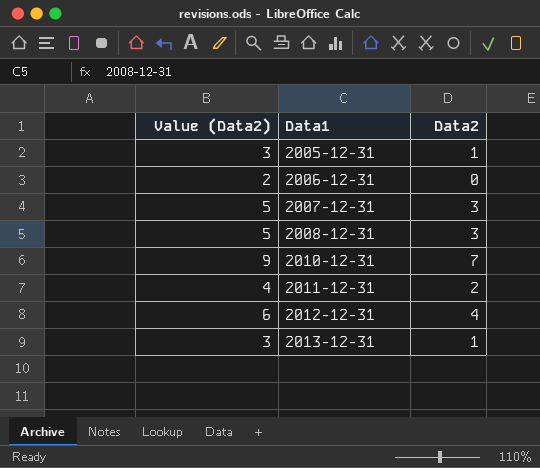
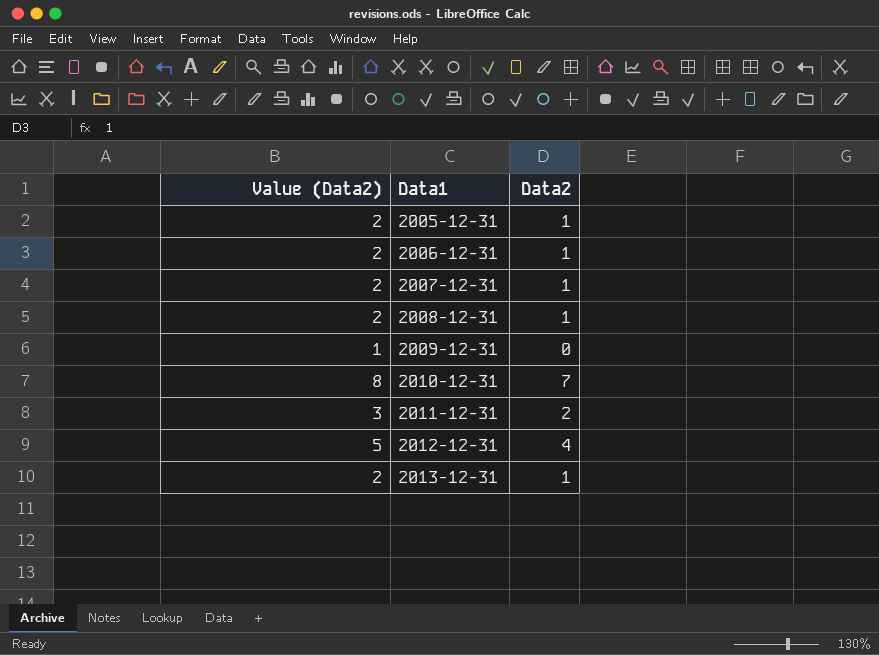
column Value (Data2) | formula: [Data2] + 2 -> [Data2] + 1
2006-12-31 | Data2: 0 -> 1
2007-12-31 | Data2: 3 -> 1
2008-12-31 | Data2: 3 -> 1
row 2009-12-31: none -> 1 | 0

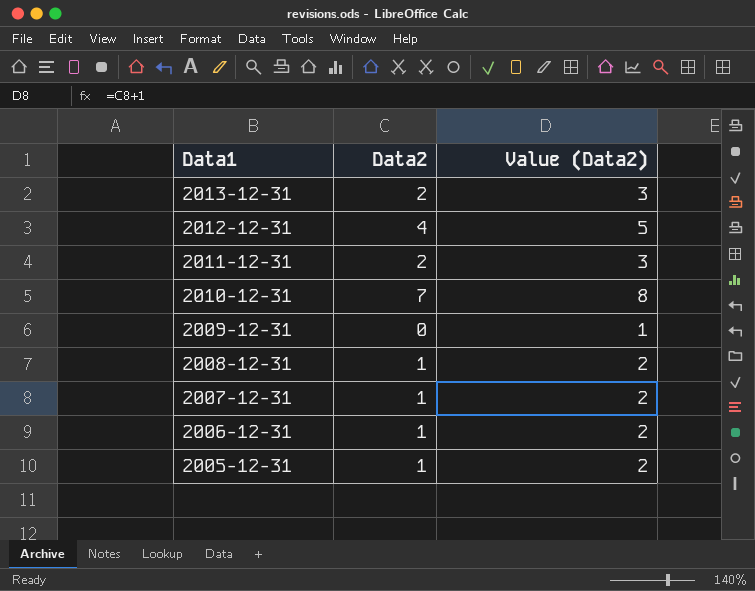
row order: Data1 ascending -> Data1 descending
column Value (Data2) | position: 1 -> 3
2013-12-31 | Data2: 1 -> 2
2013-12-31 | Value (Data2): 2 -> 3

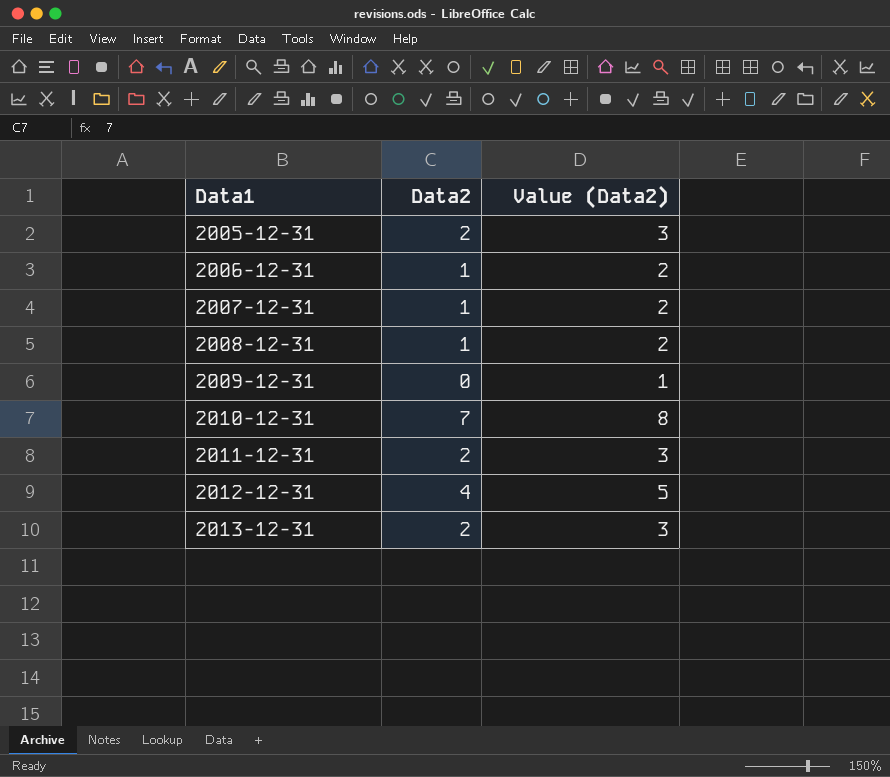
row order: Data1 descending -> Data1 ascending
2005-12-31 | Data2: 1 -> 2
2005-12-31 | Value (Data2): 2 -> 3

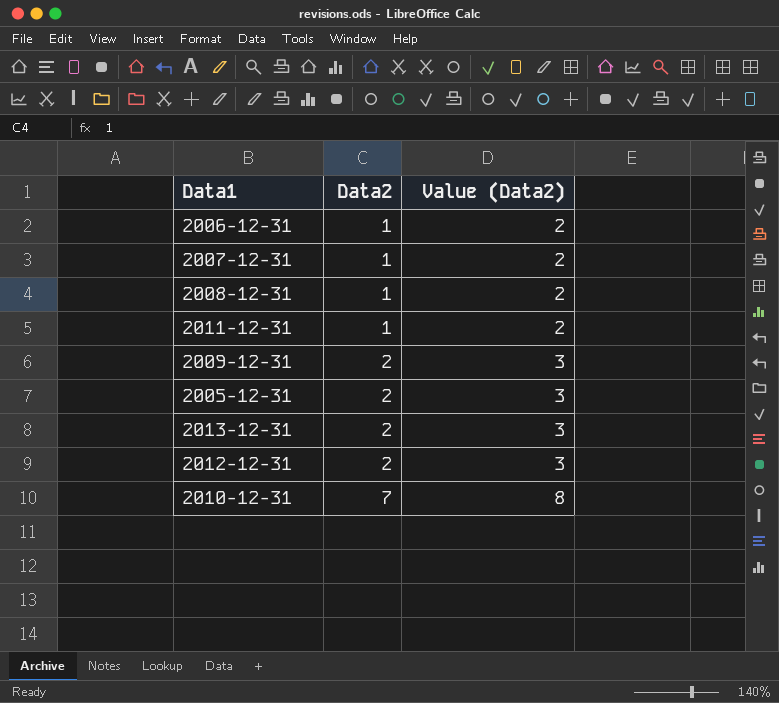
row order: Data1 ascending -> Data2 ascending
2011-12-31 | Data2: 2 -> 1
2011-12-31 | Value (Data2): 3 -> 2
2009-12-31 | Data2: 0 -> 2
2009-12-31 | Value (Data2): 1 -> 3
2012-12-31 | Data2: 4 -> 2
2012-12-31 | Value (Data2): 5 -> 3

